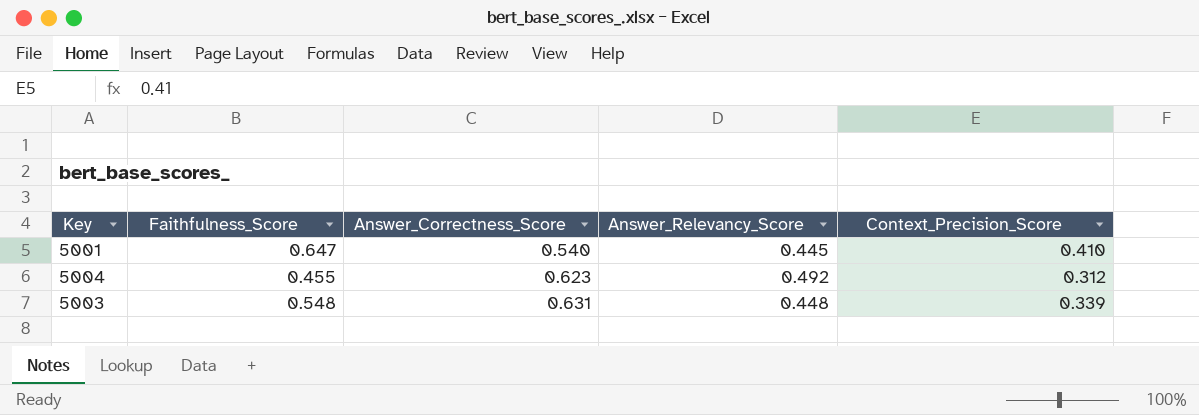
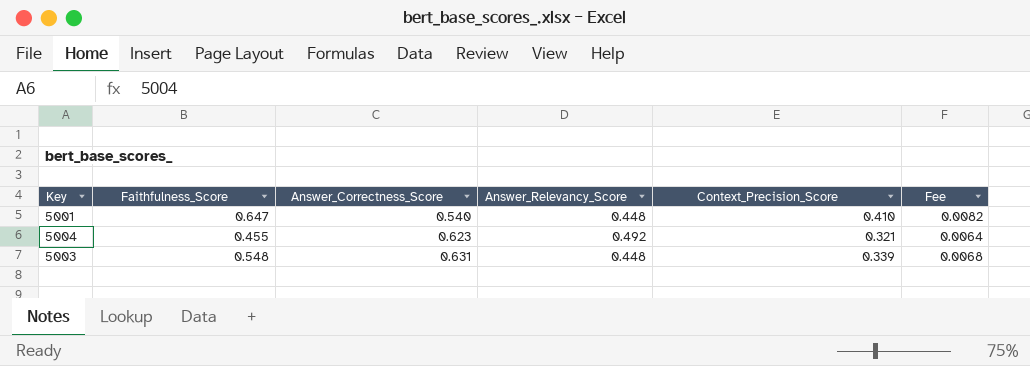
column Fee | formula: none -> [Context_Precision_Score] * 0.02
5001 | Answer_Relevancy_Score: 0.445 -> 0.448
5004 | Context_Precision_Score: 0.312 -> 0.321

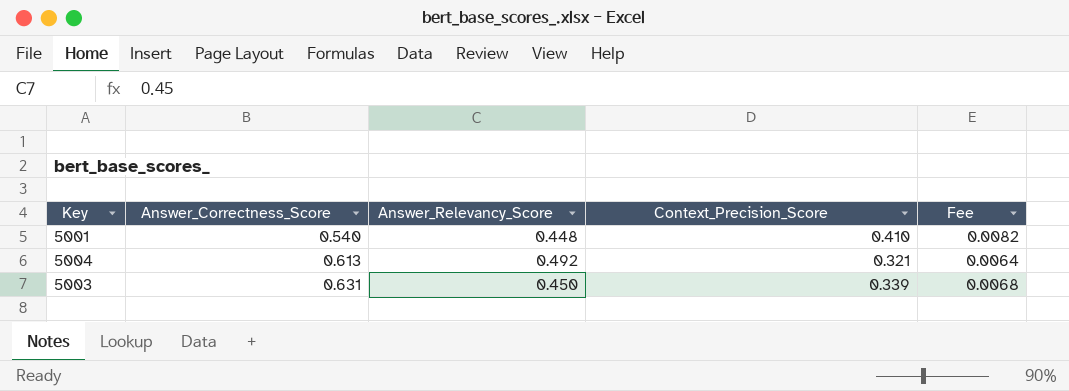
column Faithfulness_Score | position: 2 -> none
5004 | Answer_Correctness_Score: 0.623 -> 0.613
5003 | Answer_Relevancy_Score: 0.448 -> 0.450

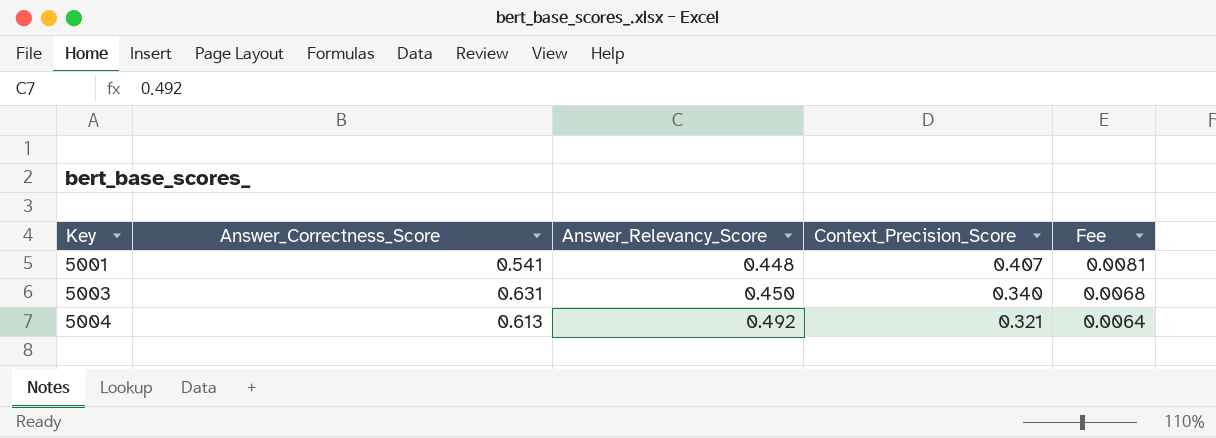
row order: Answer_Correctness_Score ascending -> Key ascending
5001 | Answer_Correctness_Score: 0.540 -> 0.541
5001 | Context_Precision_Score: 0.410 -> 0.407
5001 | Fee: 0.0082 -> 0.0081
5003 | Context_Precision_Score: 0.339 -> 0.340

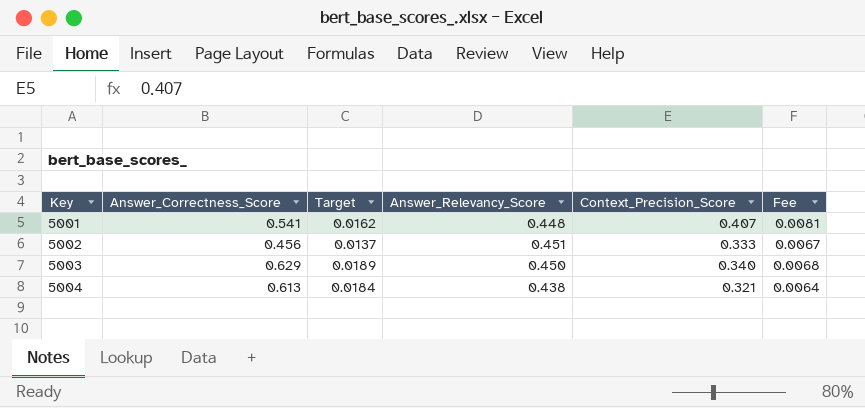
column Target | formula: none -> [Answer_Correctness_Score] * 0.03
row 5002: none -> 0.456 | 0.0137 | 0.451 | 0.333 | 0.0067
5003 | Answer_Correctness_Score: 0.631 -> 0.629
5004 | Answer_Relevancy_Score: 0.492 -> 0.438

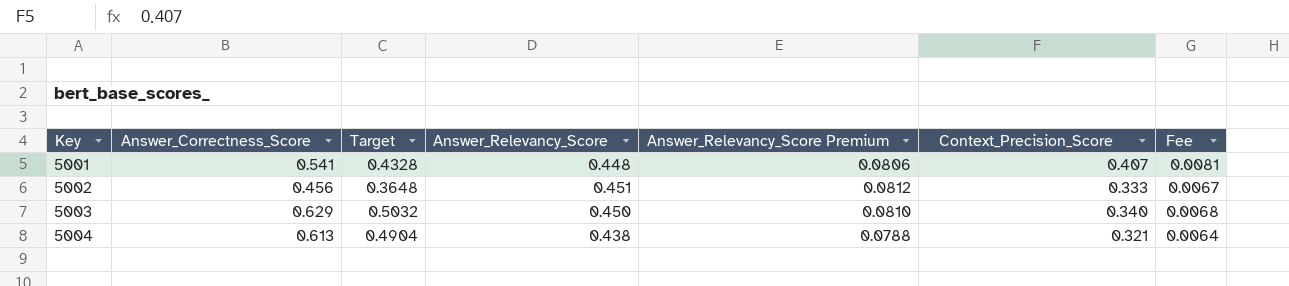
column Target | formula: [Answer_Correctness_Score] * 0.03 -> [Answer_Correctness_Score] * 0.8
column Answer_Relevancy_Score Premium | formula: none -> [Answer_Relevancy_Score] * 0.18

